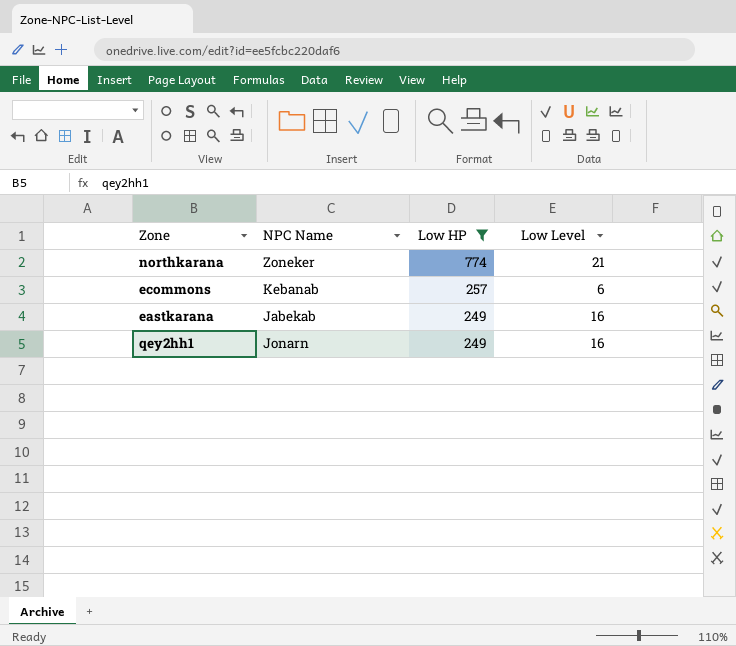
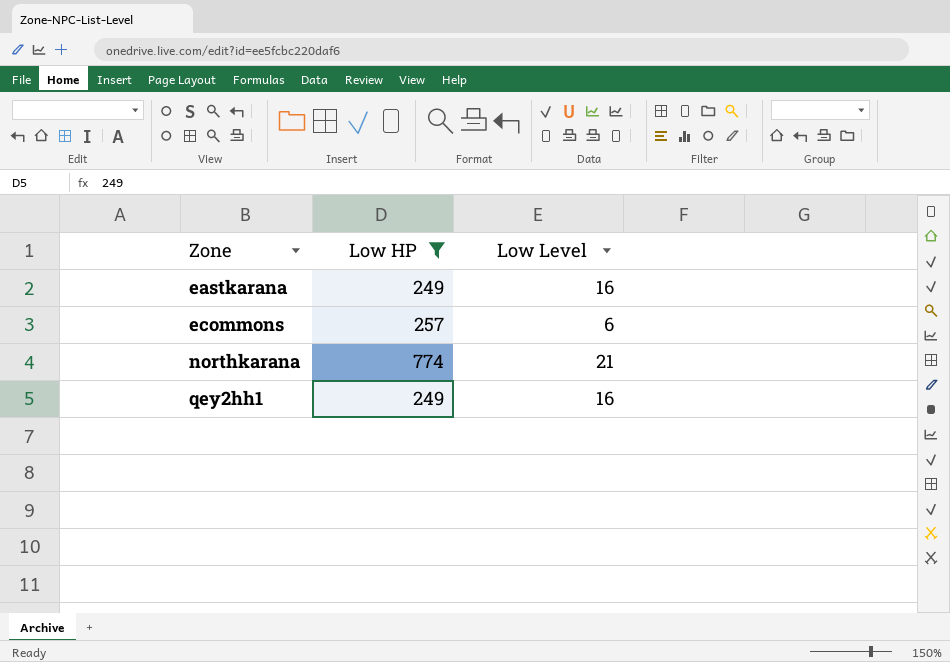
row order: Low HP descending -> Zone ascending
column NPC Name | position: 2 -> none

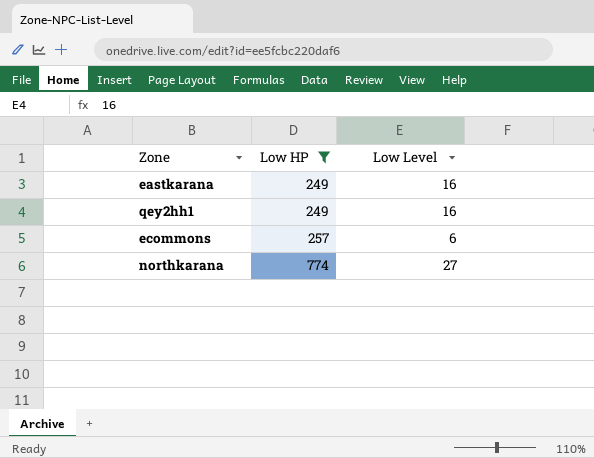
row order: Zone ascending -> Low HP ascending
northkarana | Low Level: 21 -> 27

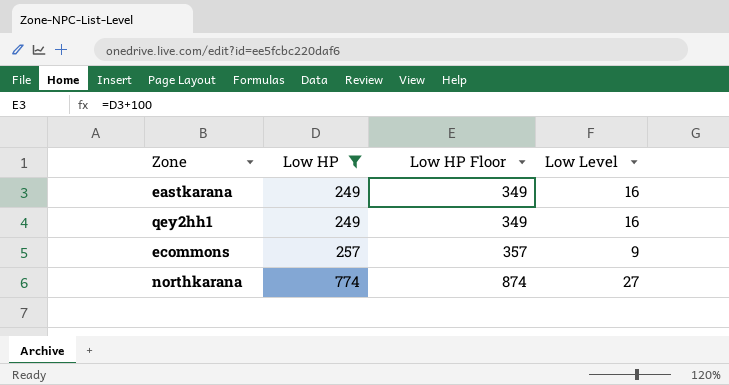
column Low HP Floor | formula: none -> [Low HP] + 100
ecommons | Low Level: 6 -> 9

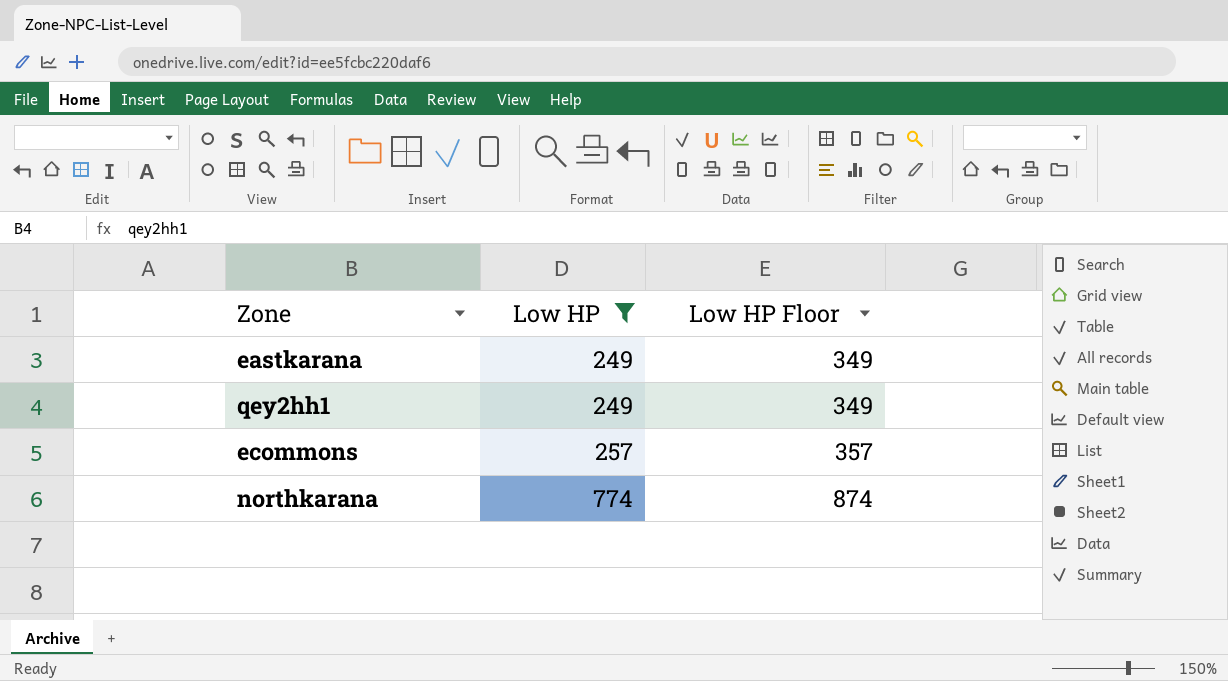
column Low Level | position: 4 -> none

